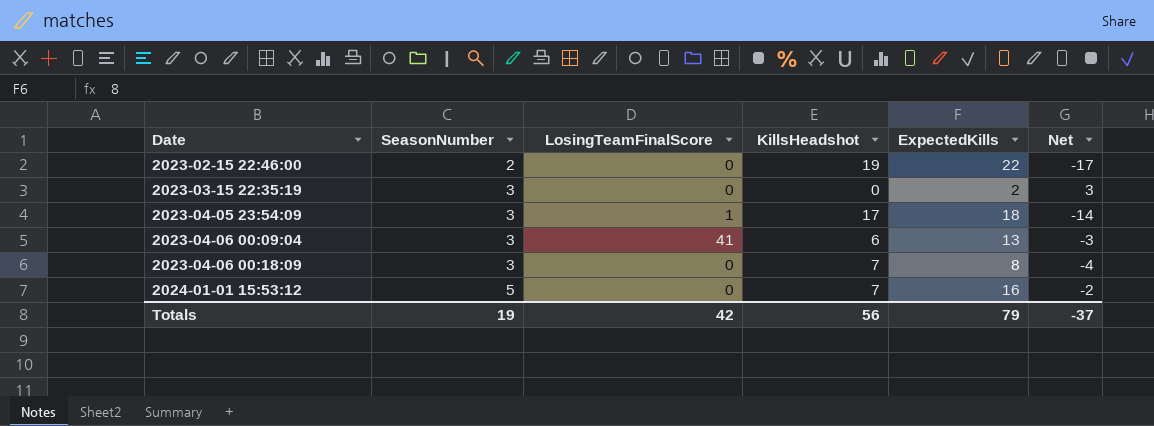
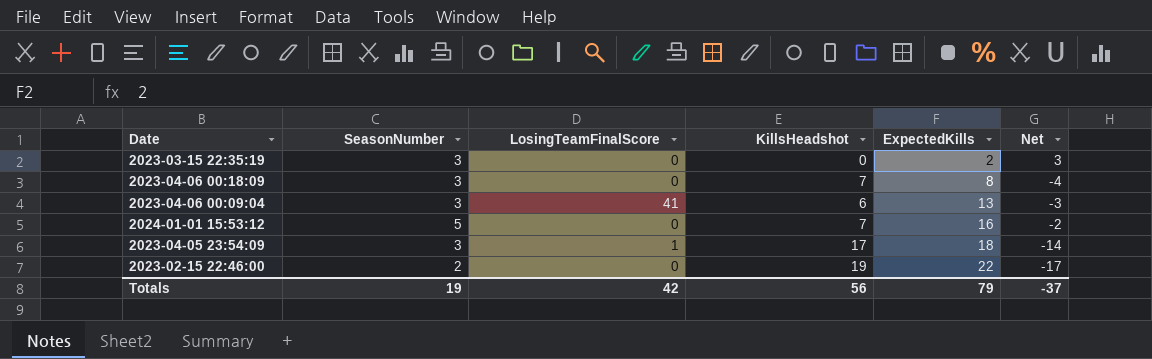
row order: Date ascending -> ExpectedKills ascending

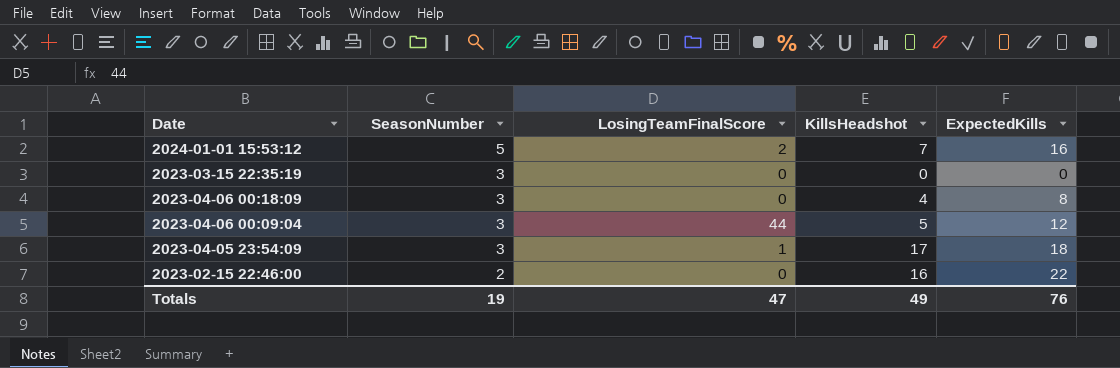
row order: ExpectedKills ascending -> SeasonNumber descending
column Net | formula: [SeasonNumber] - [KillsHeadshot] -> none
2024-01-01 15:53:12 | LosingTeamFinalScore: 0 -> 2
2023-03-15 22:35:19 | ExpectedKills: 2 -> 0
2023-04-06 00:18:09 | KillsHeadshot: 7 -> 4
2023-04-06 00:09:04 | LosingTeamFinalScore: 41 -> 44
2023-04-06 00:09:04 | KillsHeadshot: 6 -> 5
2023-04-06 00:09:04 | ExpectedKills: 13 -> 12
2023-02-15 22:46:00 | KillsHeadshot: 19 -> 16
Totals | LosingTeamFinalScore: 42 -> 47
Totals | KillsHeadshot: 56 -> 49
Totals | ExpectedKills: 79 -> 76

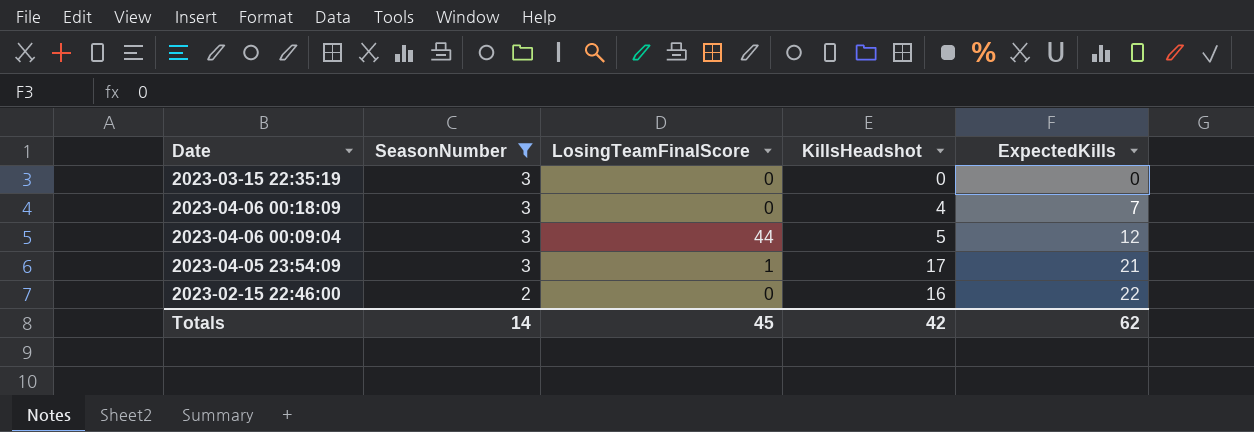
filter: none -> SeasonNumber != 5
2023-04-06 00:18:09 | ExpectedKills: 8 -> 7
2023-04-05 23:54:09 | ExpectedKills: 18 -> 21
Totals | SeasonNumber: 19 -> 14
Totals | LosingTeamFinalScore: 47 -> 45
Totals | KillsHeadshot: 49 -> 42
Totals | ExpectedKills: 76 -> 62

